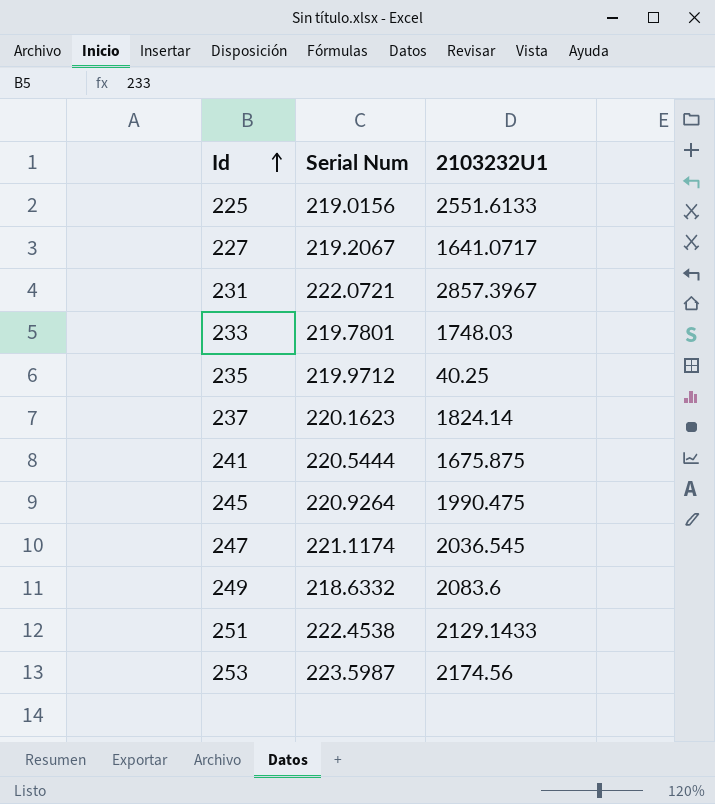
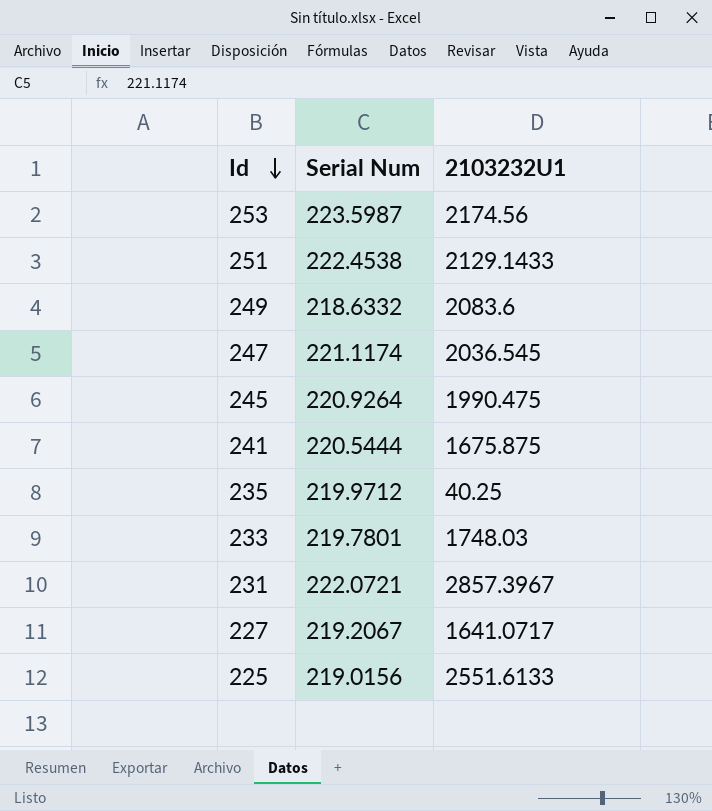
row order: Id ascending -> Id descending
row 237: 220.1623 | 1824.14 -> none

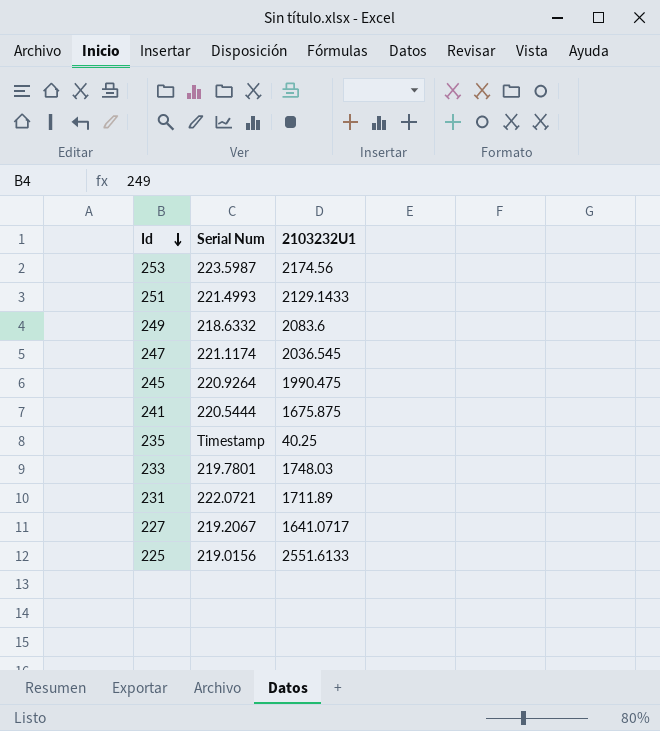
251 | Serial Num: 222.4538 -> 221.4993
235 | Serial Num: 219.9712 -> Timestamp
231 | 2103232U1: 2857.3967 -> 1711.89

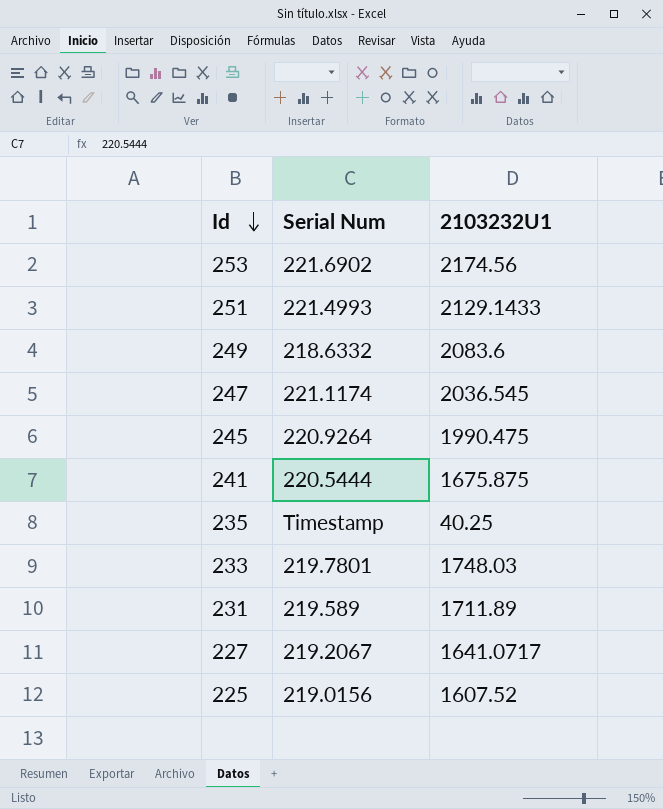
253 | Serial Num: 223.5987 -> 221.6902
231 | Serial Num: 222.0721 -> 219.589
225 | 2103232U1: 2551.6133 -> 1607.52

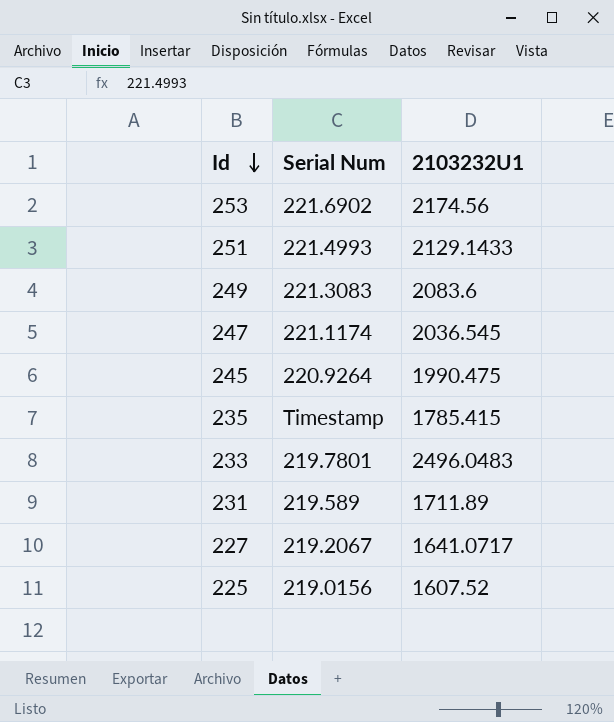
row 241: 220.5444 | 1675.875 -> none
249 | Serial Num: 218.6332 -> 221.3083
235 | 2103232U1: 40.25 -> 1785.415
233 | 2103232U1: 1748.03 -> 2496.0483

